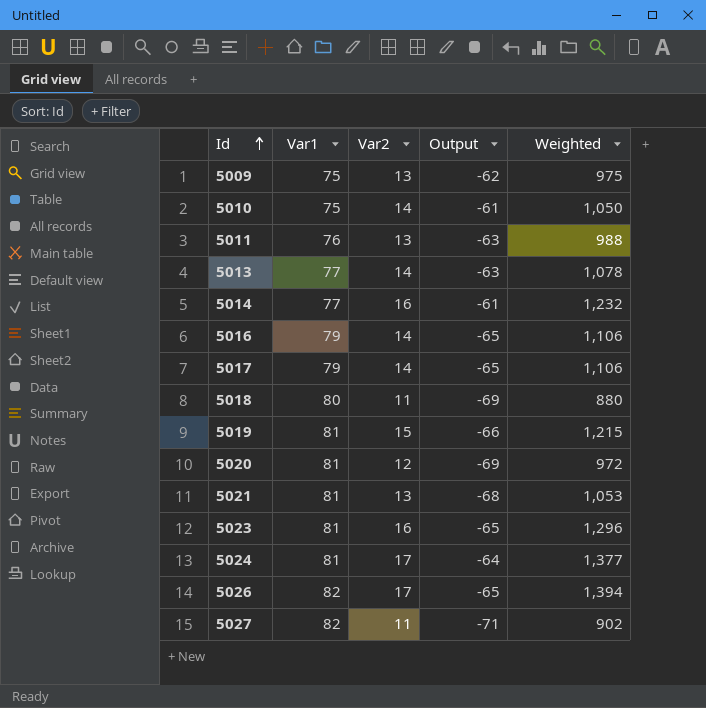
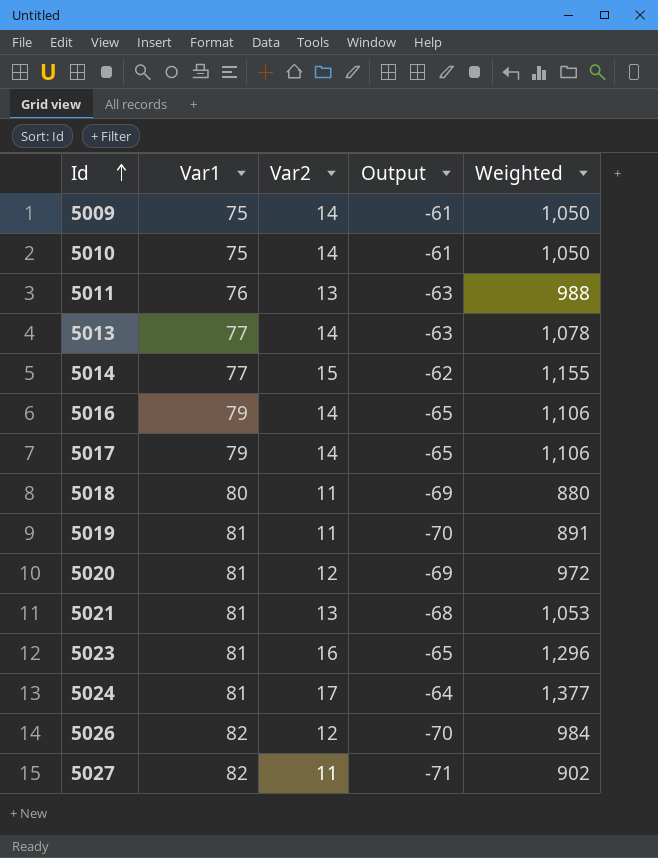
5009 | Var2: 13 -> 14
5009 | Output: -62 -> -61
5009 | Weighted: 975 -> 1,050
5014 | Var2: 16 -> 15
5014 | Output: -61 -> -62
5014 | Weighted: 1,232 -> 1,155
5019 | Var2: 15 -> 11
5019 | Output: -66 -> -70
5019 | Weighted: 1,215 -> 891
5026 | Var2: 17 -> 12
5026 | Output: -65 -> -70
5026 | Weighted: 1,394 -> 984

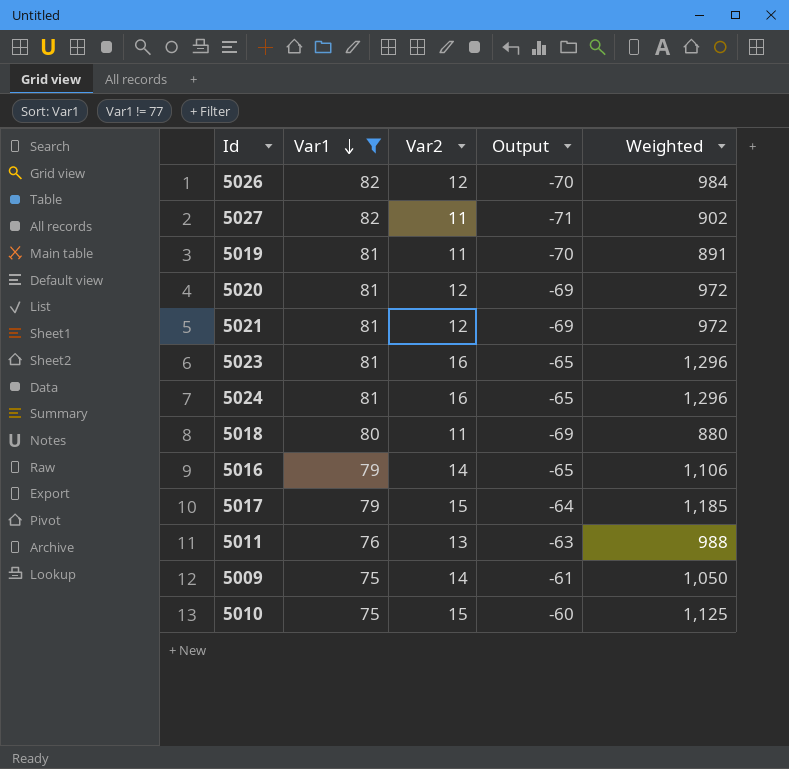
filter: none -> Var1 != 77
row order: Id ascending -> Var1 descending
5021 | Var2: 13 -> 12
5021 | Output: -68 -> -69
5021 | Weighted: 1,053 -> 972
5024 | Var2: 17 -> 16
5024 | Output: -64 -> -65
5024 | Weighted: 1,377 -> 1,296
5017 | Var2: 14 -> 15
5017 | Output: -65 -> -64
5017 | Weighted: 1,106 -> 1,185
5010 | Var2: 14 -> 15
5010 | Output: -61 -> -60
5010 | Weighted: 1,050 -> 1,125

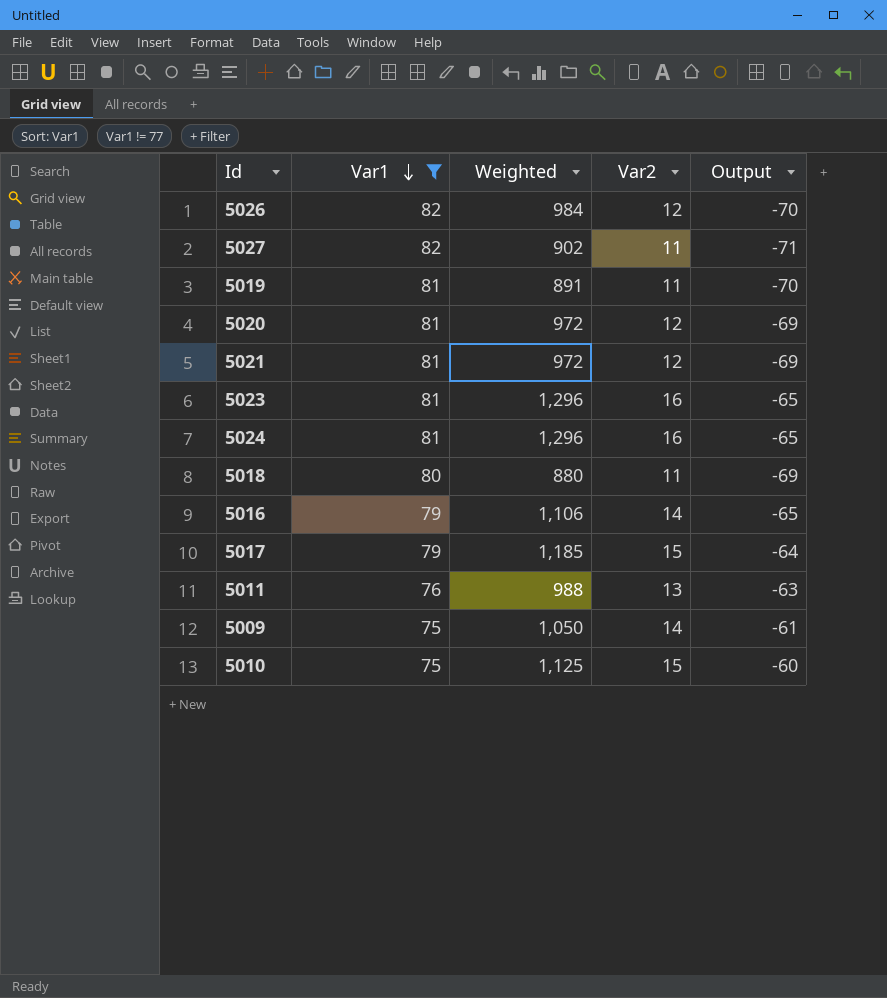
column Weighted | position: 5 -> 3

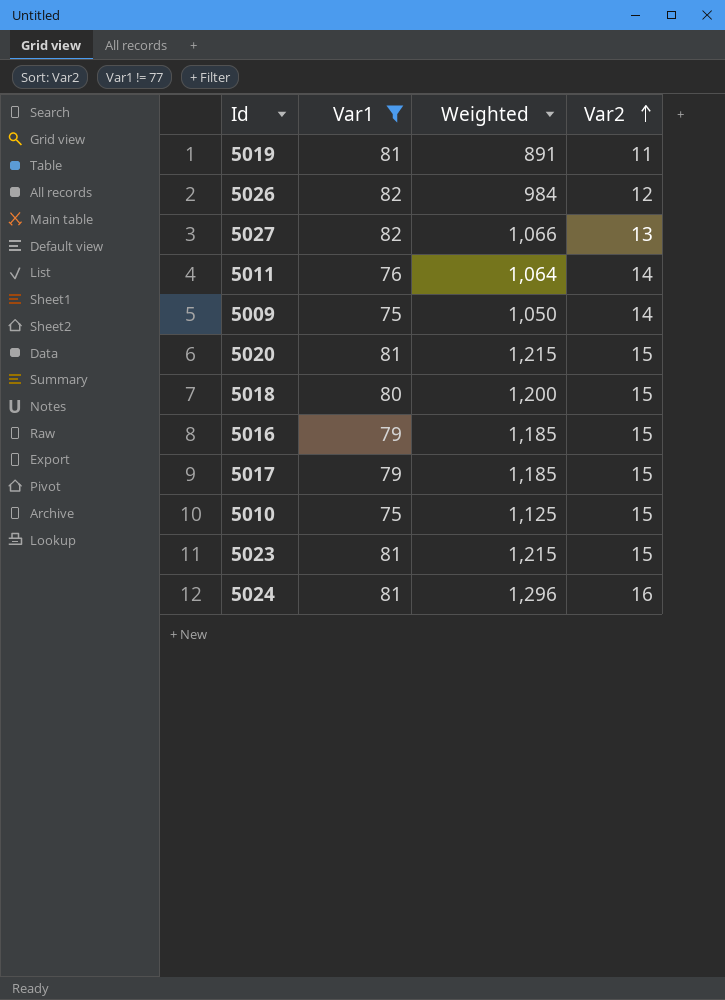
row order: Var1 descending -> Var2 ascending
column Output | formula: [Var2] - [Var1] -> none
row 5021: 81 | 972 | 12 | -69 -> none
5027 | Weighted: 902 -> 1,066
5027 | Var2: 11 -> 13
5011 | Weighted: 988 -> 1,064
5011 | Var2: 13 -> 14
5020 | Weighted: 972 -> 1,215
5020 | Var2: 12 -> 15
5018 | Weighted: 880 -> 1,200
5018 | Var2: 11 -> 15
5016 | Weighted: 1,106 -> 1,185
5016 | Var2: 14 -> 15
5023 | Weighted: 1,296 -> 1,215
5023 | Var2: 16 -> 15

